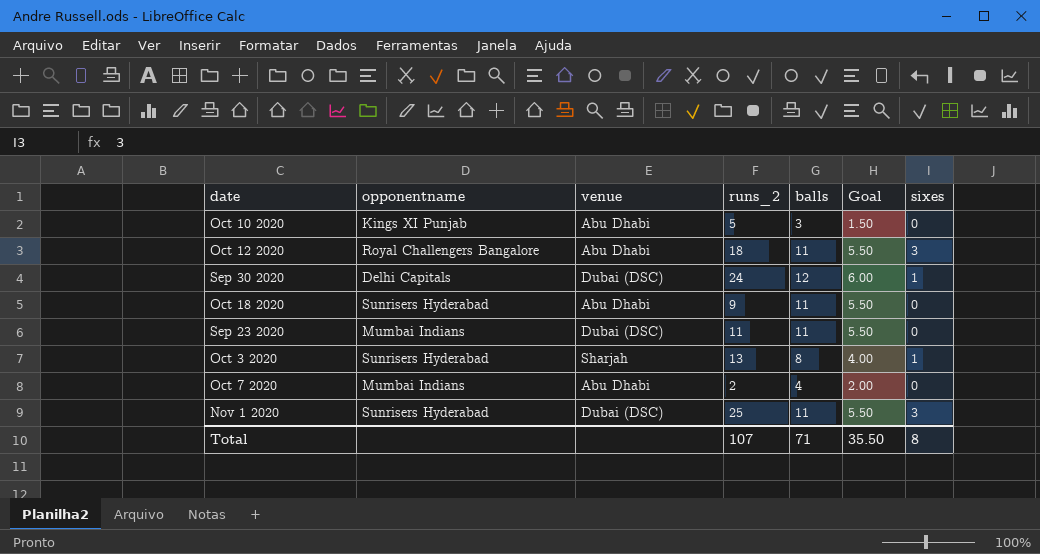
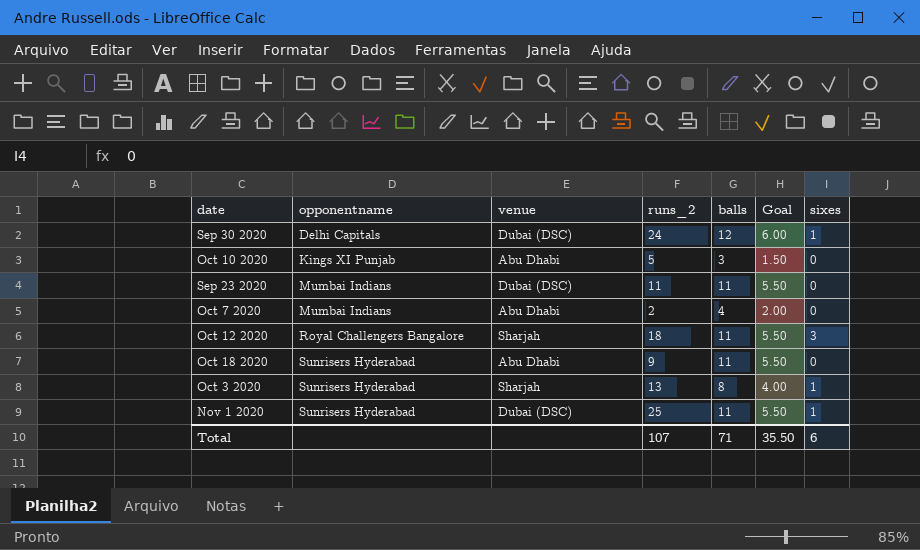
row order: none -> opponentname ascending
Oct 12 2020 | venue: Abu Dhabi -> Sharjah
Nov 1 2020 | sixes: 3 -> 1
Total | sixes: 8 -> 6

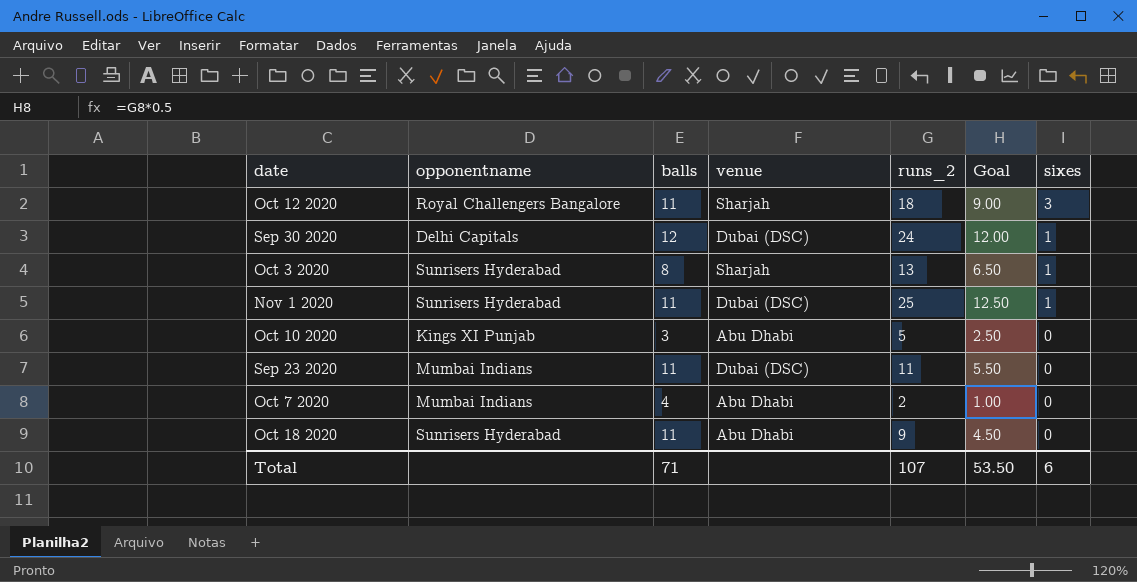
row order: opponentname ascending -> sixes descending
column balls | position: 5 -> 3
column Goal | formula: [balls] * 0.5 -> [runs_2] * 0.5
Total | Goal: 35.50 -> 53.50

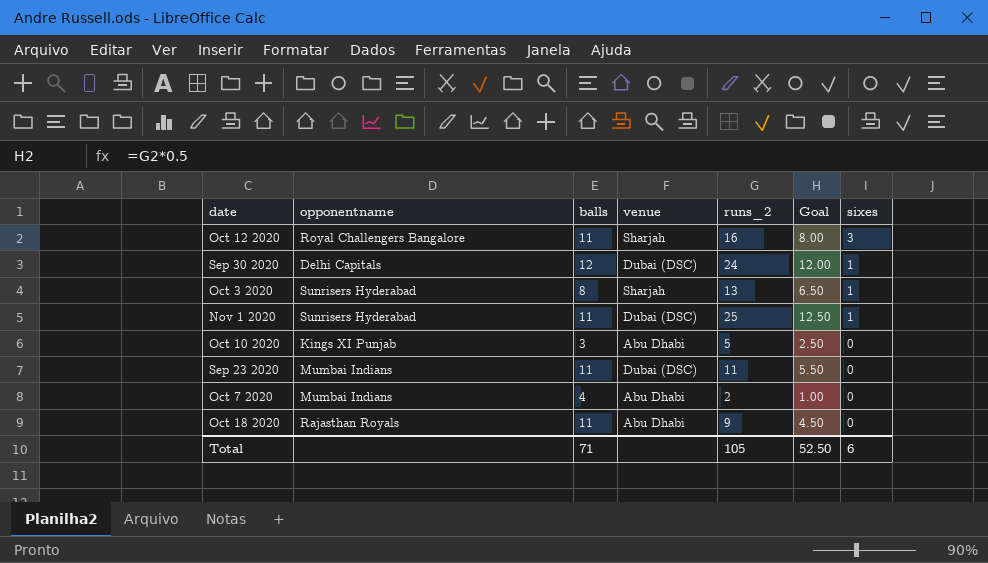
Oct 12 2020 | runs_2: 18 -> 16
Oct 12 2020 | Goal: 9.00 -> 8.00
Oct 18 2020 | opponentname: Sunrisers Hyderabad -> Rajasthan Royals
Total | runs_2: 107 -> 105
Total | Goal: 53.50 -> 52.50

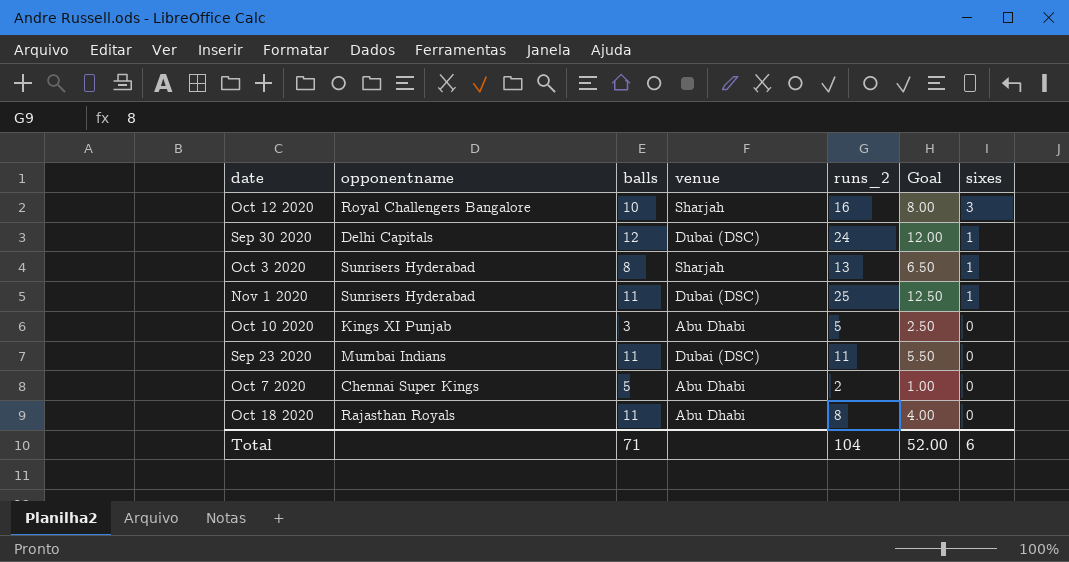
Oct 12 2020 | balls: 11 -> 10
Oct 7 2020 | opponentname: Mumbai Indians -> Chennai Super Kings
Oct 7 2020 | balls: 4 -> 5
Oct 18 2020 | runs_2: 9 -> 8
Oct 18 2020 | Goal: 4.50 -> 4.00
Total | runs_2: 105 -> 104
Total | Goal: 52.50 -> 52.00

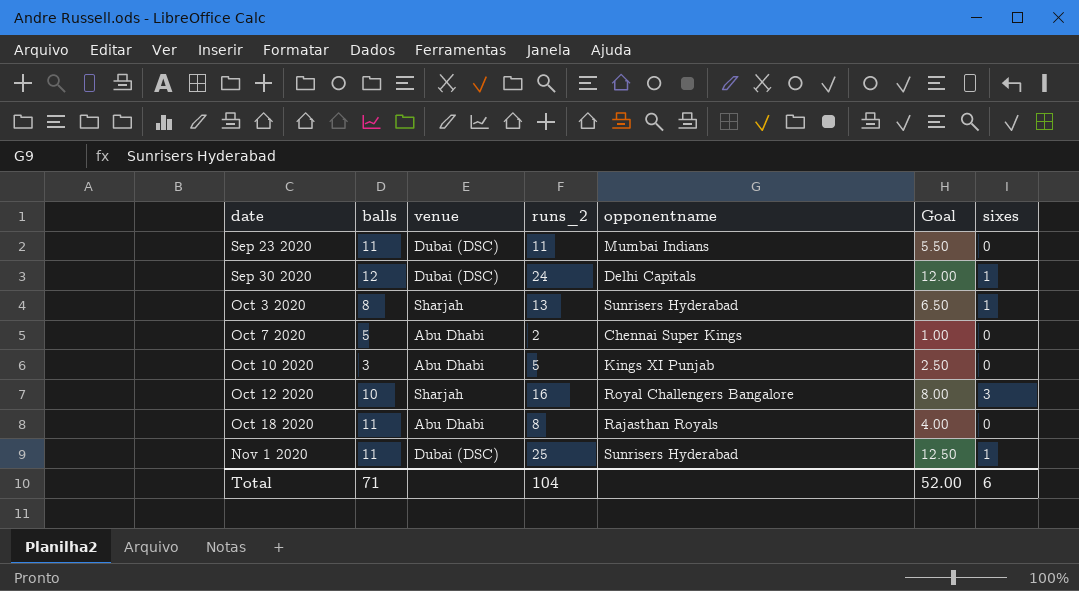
row order: sixes descending -> date ascending
column opponentname | position: 2 -> 5

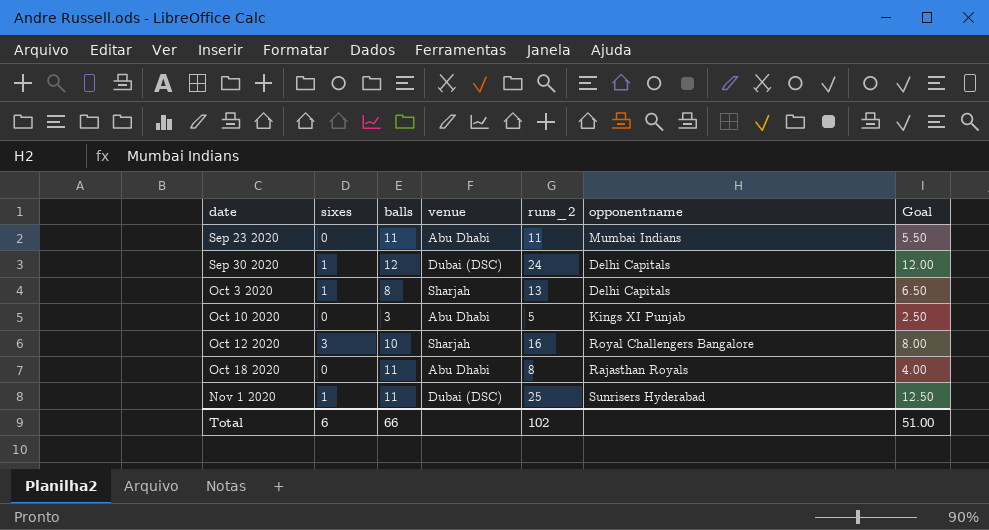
column sixes | position: 7 -> 2
row Oct 7 2020: 5 | Abu Dhabi | 2 | Chennai Super Kings | 1.00 | 0 -> none
Sep 23 2020 | venue: Dubai (DSC) -> Abu Dhabi
Oct 3 2020 | opponentname: Sunrisers Hyderabad -> Delhi Capitals
Total | balls: 71 -> 66
Total | runs_2: 104 -> 102
Total | Goal: 52.00 -> 51.00

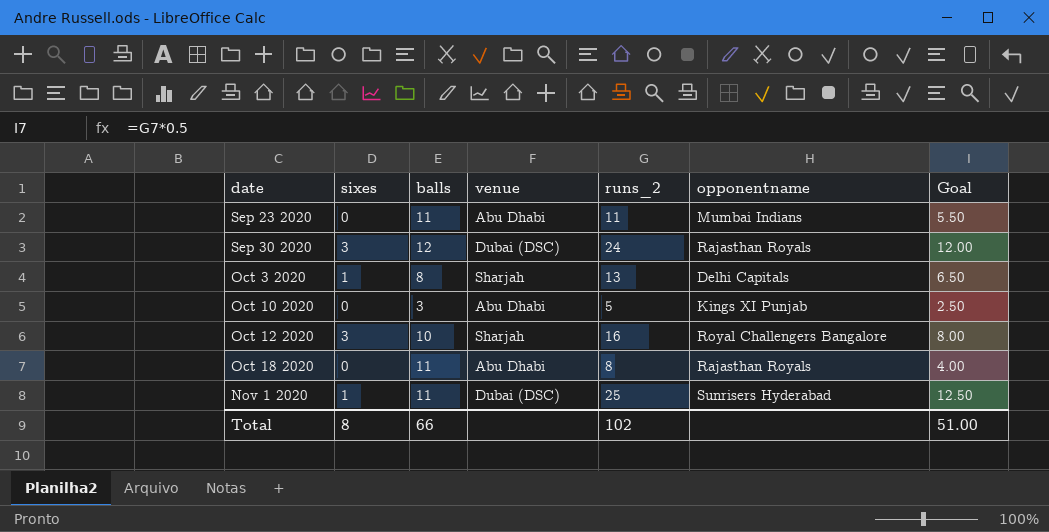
Sep 30 2020 | sixes: 1 -> 3
Sep 30 2020 | opponentname: Delhi Capitals -> Rajasthan Royals
Total | sixes: 6 -> 8

